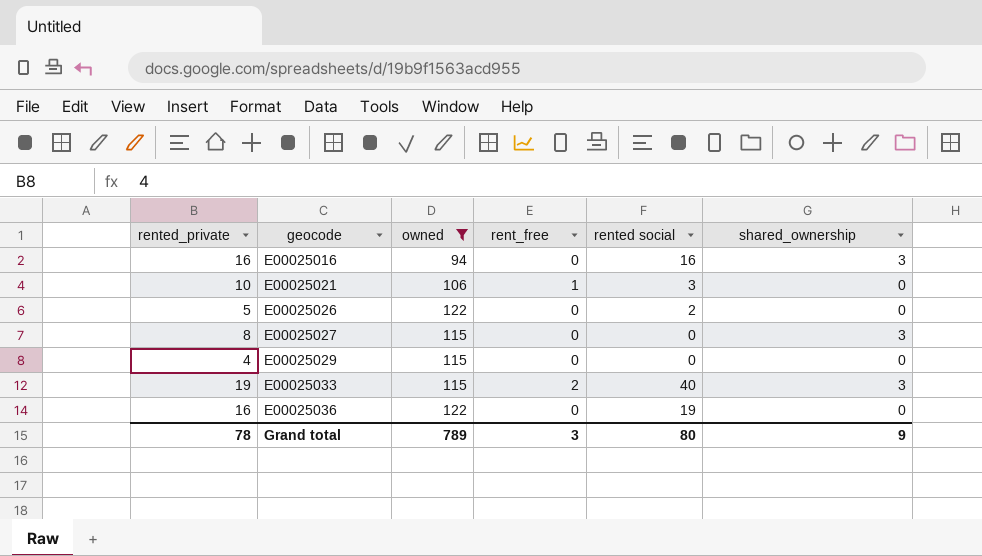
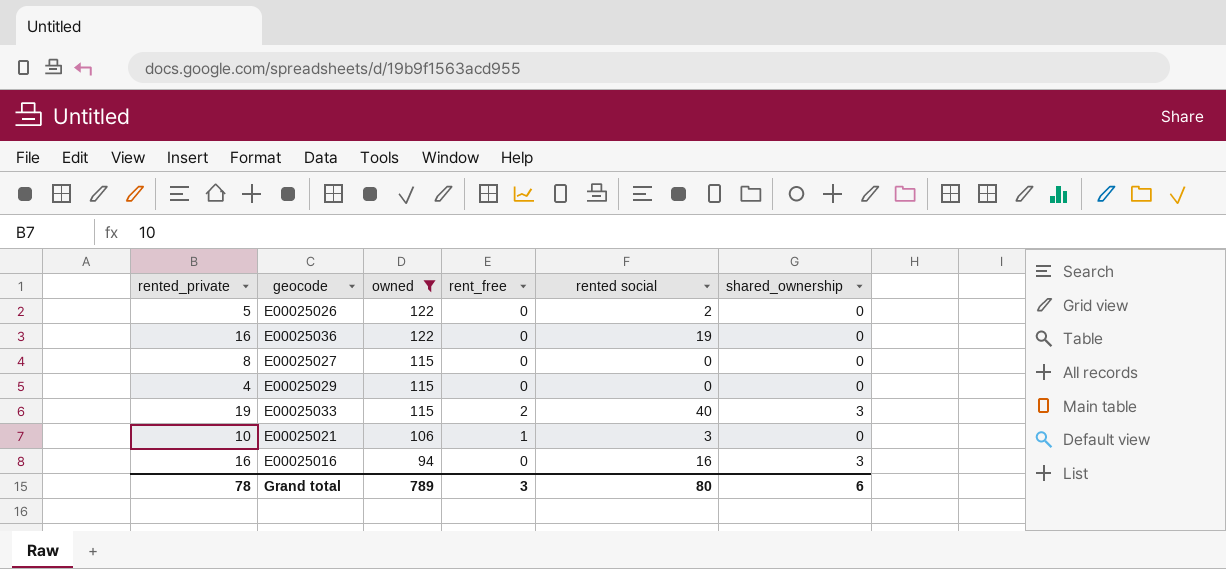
row order: geocode ascending -> owned descending
E00025027 | shared_ownership: 3 -> 0
Grand total | shared_ownership: 9 -> 6

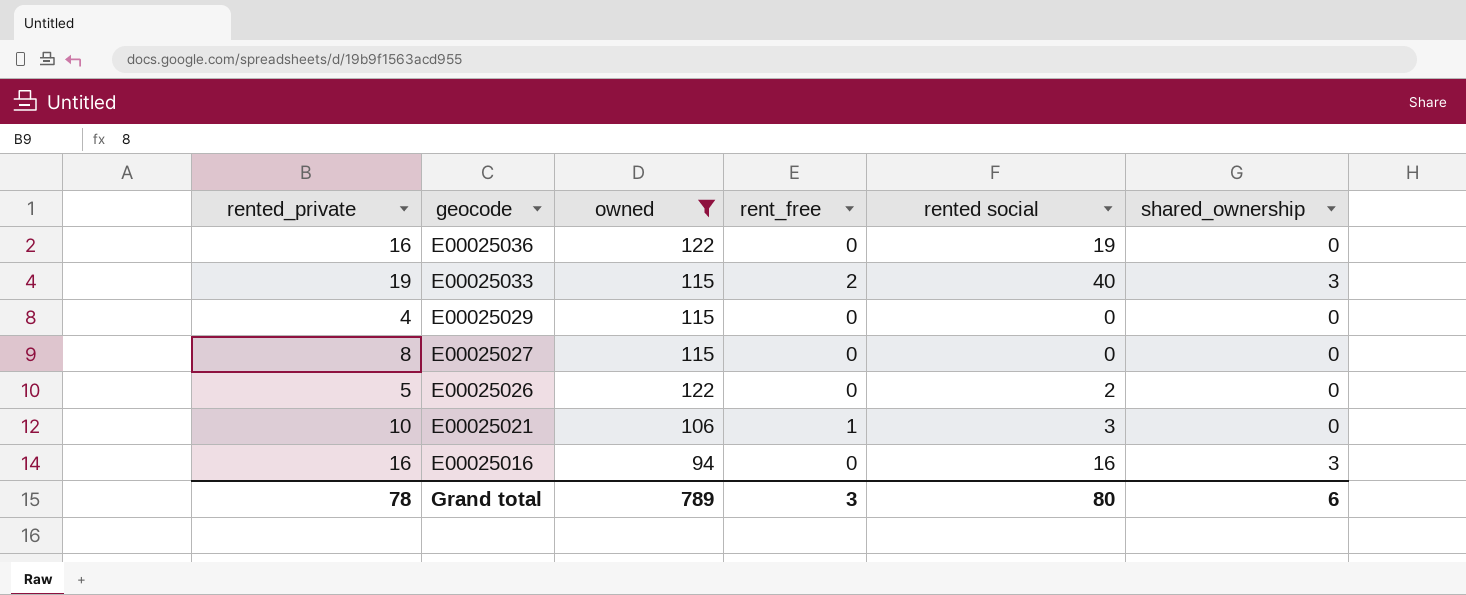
row order: owned descending -> geocode descending

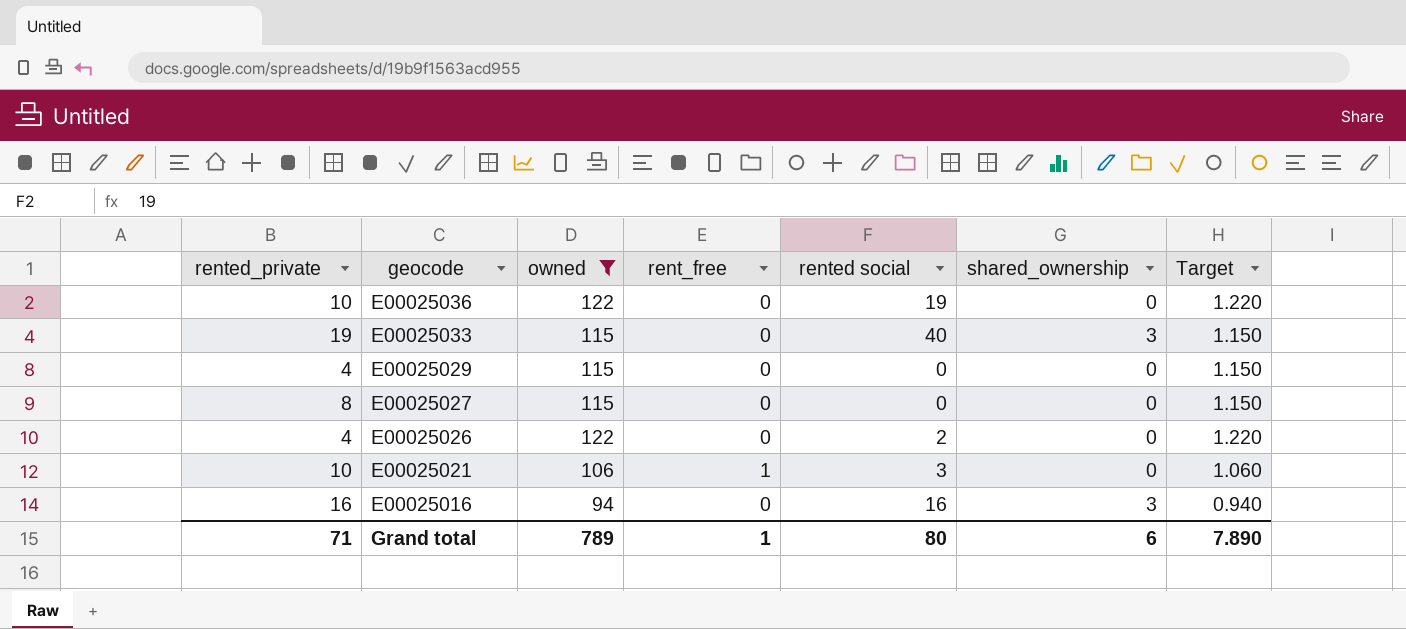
column Target | formula: none -> [owned] * 0.01
E00025036 | rented_private: 16 -> 10
E00025033 | rent_free: 2 -> 0
E00025026 | rented_private: 5 -> 4
Grand total | rented_private: 78 -> 71
Grand total | rent_free: 3 -> 1

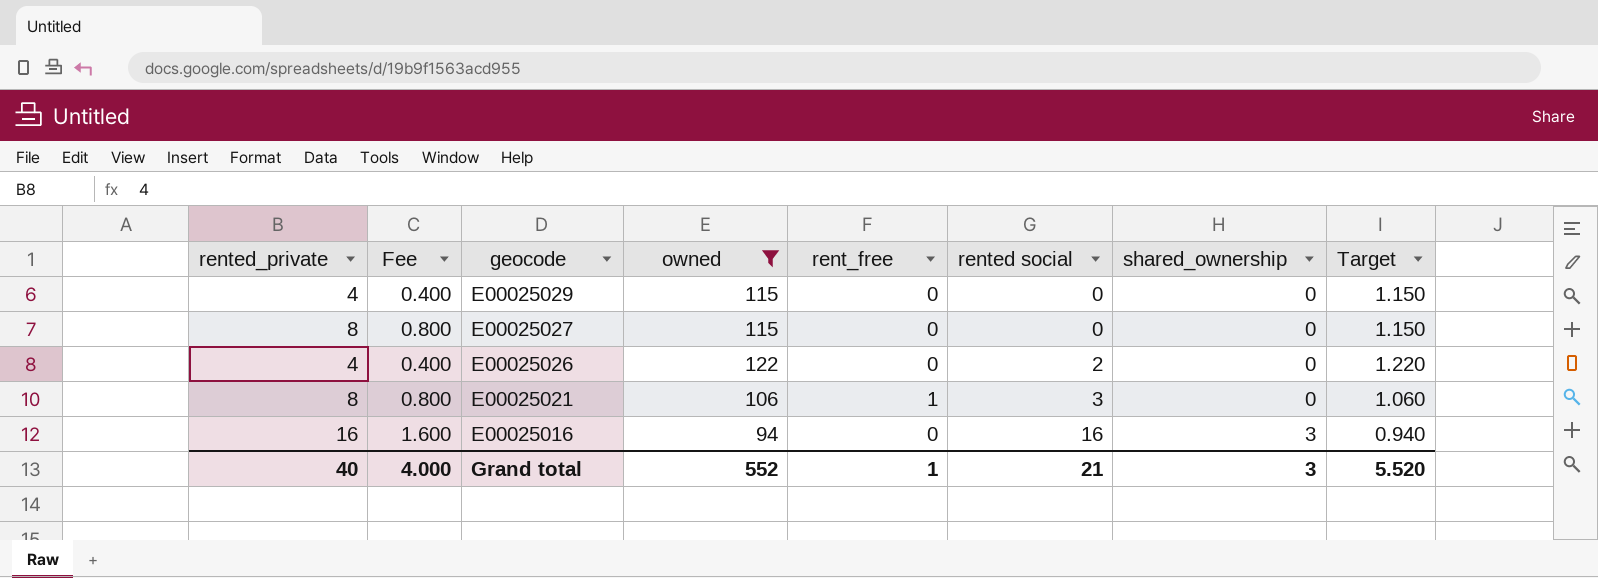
column Fee | formula: none -> [rented_private] * 0.1
row E00025036: 10 | 122 | 0 | 19 | 0 | 1.220 -> none
row E00025033: 19 | 115 | 0 | 40 | 3 | 1.150 -> none
E00025021 | rented_private: 10 -> 8
Grand total | rented_private: 71 -> 40
Grand total | owned: 789 -> 552
Grand total | rented social: 80 -> 21
Grand total | shared_ownership: 6 -> 3
Grand total | Target: 7.890 -> 5.520

